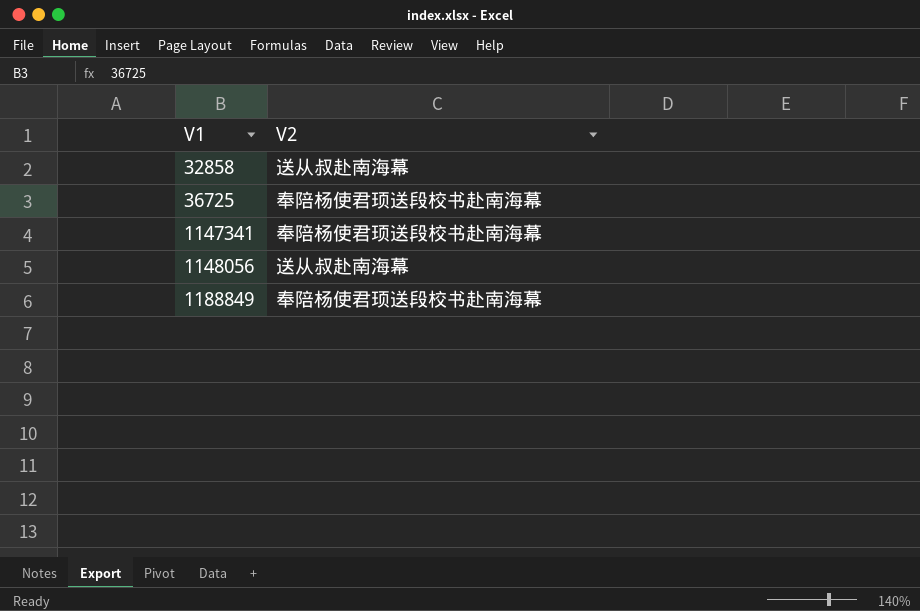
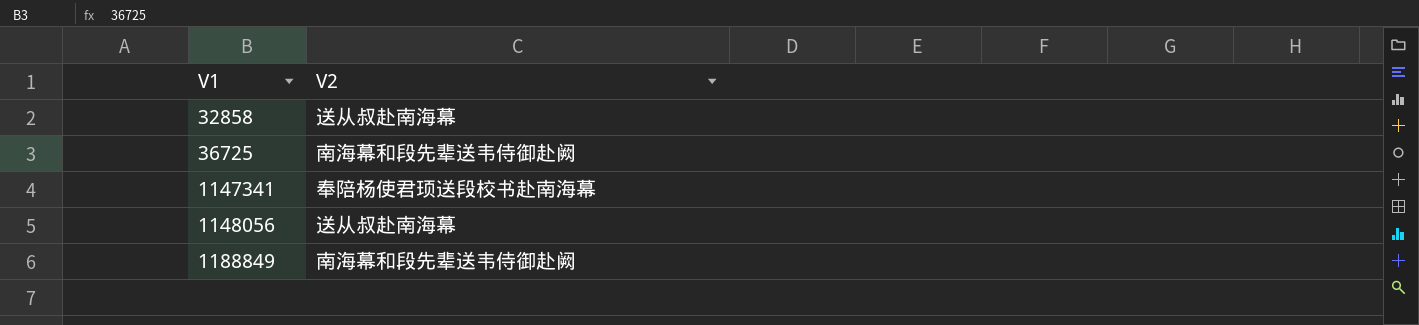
36725 | V2: 奉陪杨使君顼送段校书赴南海幕 -> 南海幕和段先辈送韦侍御赴阙
1188849 | V2: 奉陪杨使君顼送段校书赴南海幕 -> 南海幕和段先辈送韦侍御赴阙

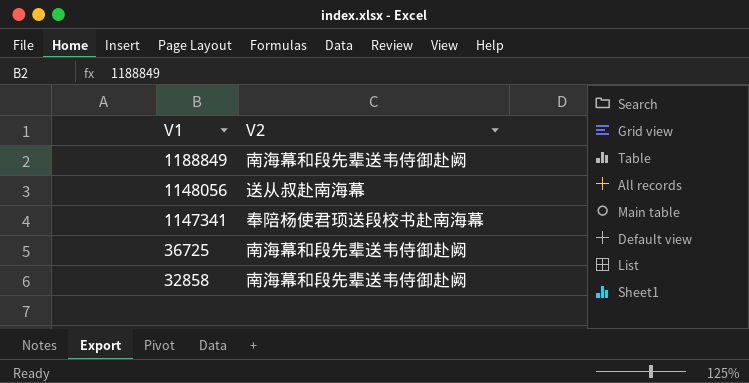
row order: V1 ascending -> V1 descending
32858 | V2: 送从叔赴南海幕 -> 南海幕和段先辈送韦侍御赴阙

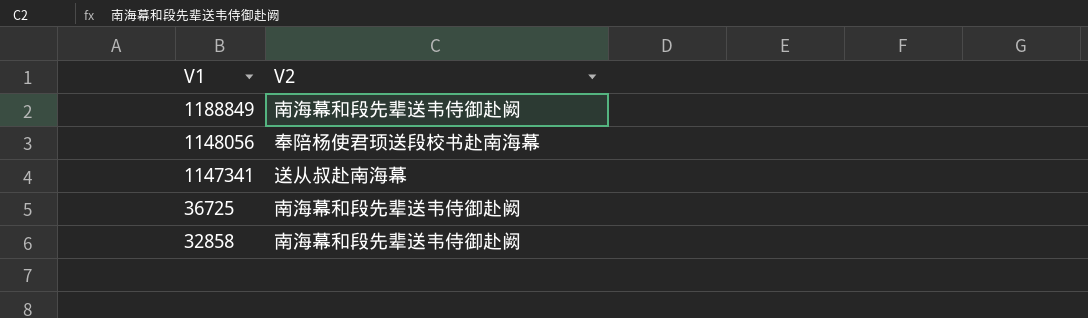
1148056 | V2: 送从叔赴南海幕 -> 奉陪杨使君顼送段校书赴南海幕
1147341 | V2: 奉陪杨使君顼送段校书赴南海幕 -> 送从叔赴南海幕

